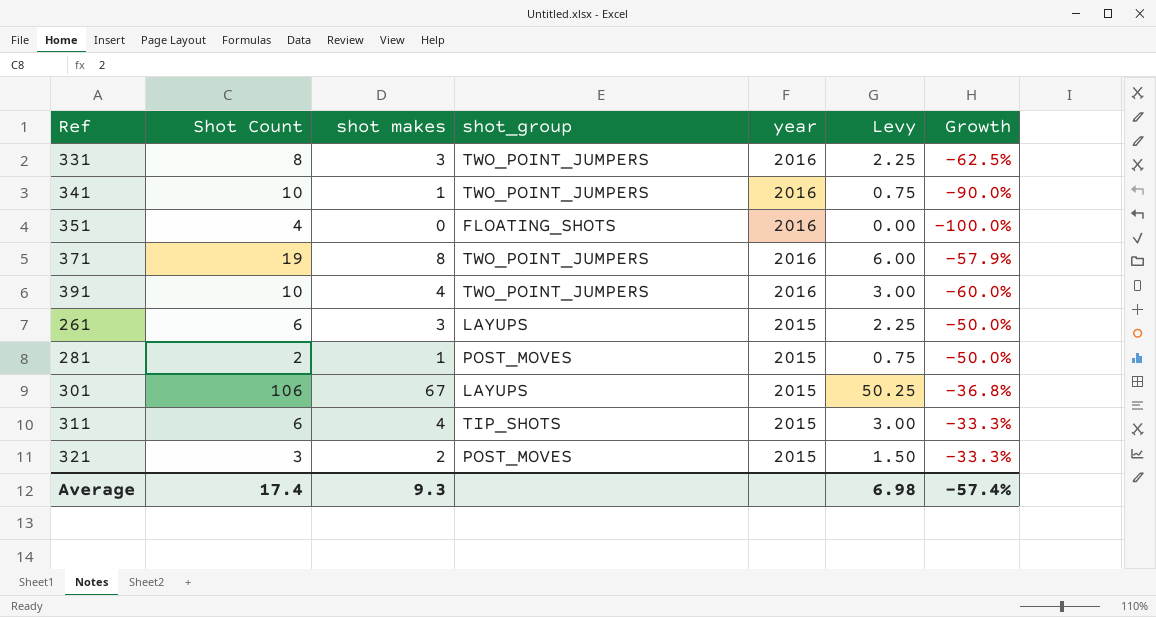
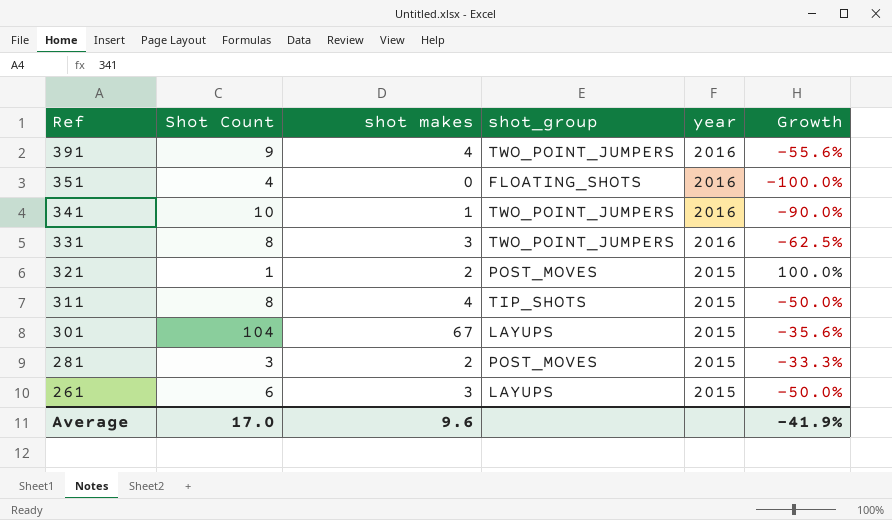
row order: year descending -> Ref descending
column Levy | formula: [shot makes] * 0.75 -> none
row 371: 19 | 8 | TWO_POINT_JUMPERS | 2016 | 6.00 | -57.9% -> none
391 | Shot Count: 10 -> 9
391 | Growth: -60.0% -> -55.6%
321 | Shot Count: 3 -> 1
321 | Growth: -33.3% -> 100.0%
311 | Shot Count: 6 -> 8
311 | Growth: -33.3% -> -50.0%
301 | Shot Count: 106 -> 104
301 | Growth: -36.8% -> -35.6%
281 | Shot Count: 2 -> 3
281 | shot makes: 1 -> 2
281 | Growth: -50.0% -> -33.3%
Average | Shot Count: 17.4 -> 17.0
Average | shot makes: 9.3 -> 9.6
Average | Growth: -57.4% -> -41.9%

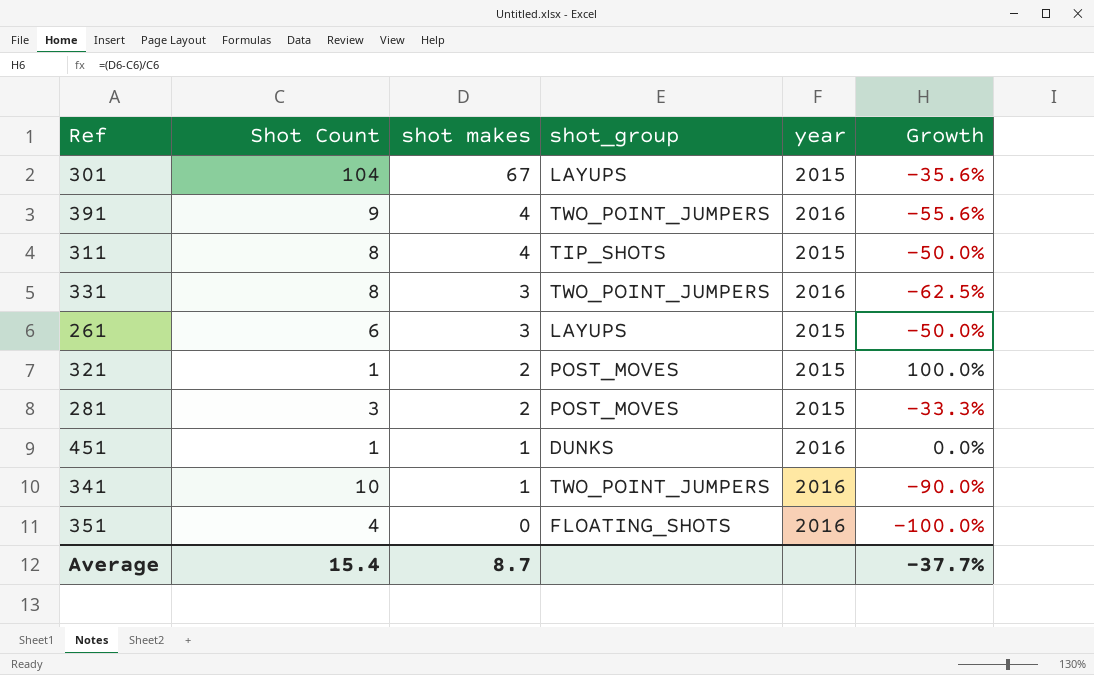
row order: Ref descending -> shot makes descending
row 451: none -> 1 | 1 | DUNKS | 2016 | 0.0%
Average | Shot Count: 17.0 -> 15.4
Average | shot makes: 9.6 -> 8.7
Average | Growth: -41.9% -> -37.7%

